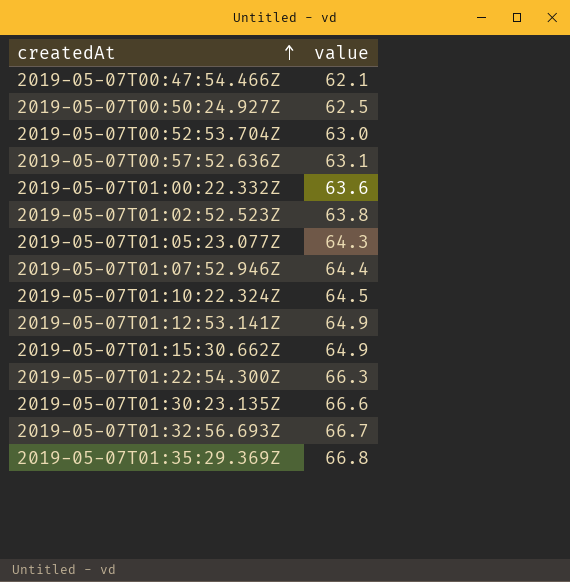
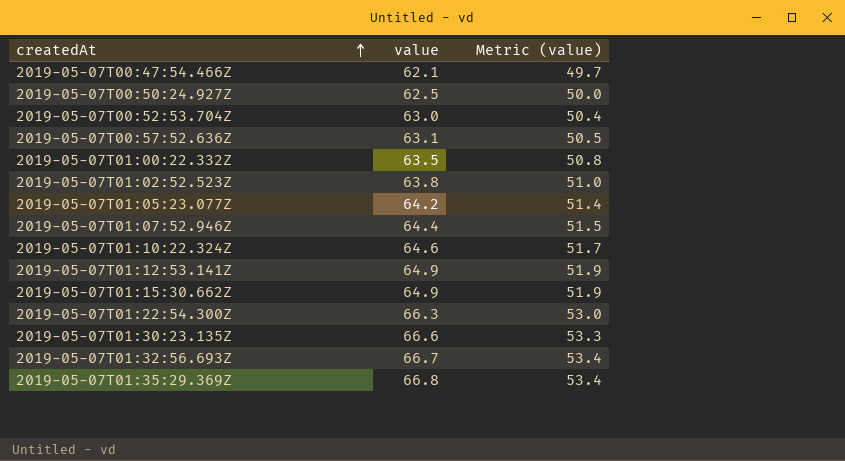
column Metric (value) | formula: none -> [value] * 0.8
2019-05-07T01:00:22.332Z | value: 63.6 -> 63.5
2019-05-07T01:05:23.077Z | value: 64.3 -> 64.2
2019-05-07T01:10:22.324Z | value: 64.5 -> 64.6

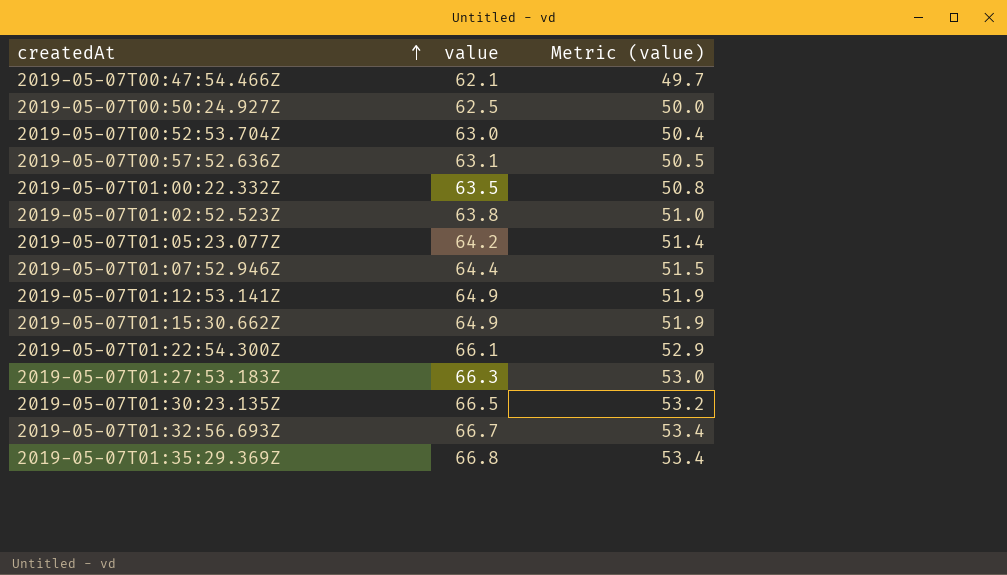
row 2019-05-07T01:10:22.324Z: 64.6 | 51.7 -> none
2019-05-07T01:22:54.300Z | value: 66.3 -> 66.1
2019-05-07T01:22:54.300Z | Metric (value): 53.0 -> 52.9
row 2019-05-07T01:27:53.183Z: none -> 66.3 | 53.0
2019-05-07T01:30:23.135Z | value: 66.6 -> 66.5
2019-05-07T01:30:23.135Z | Metric (value): 53.3 -> 53.2

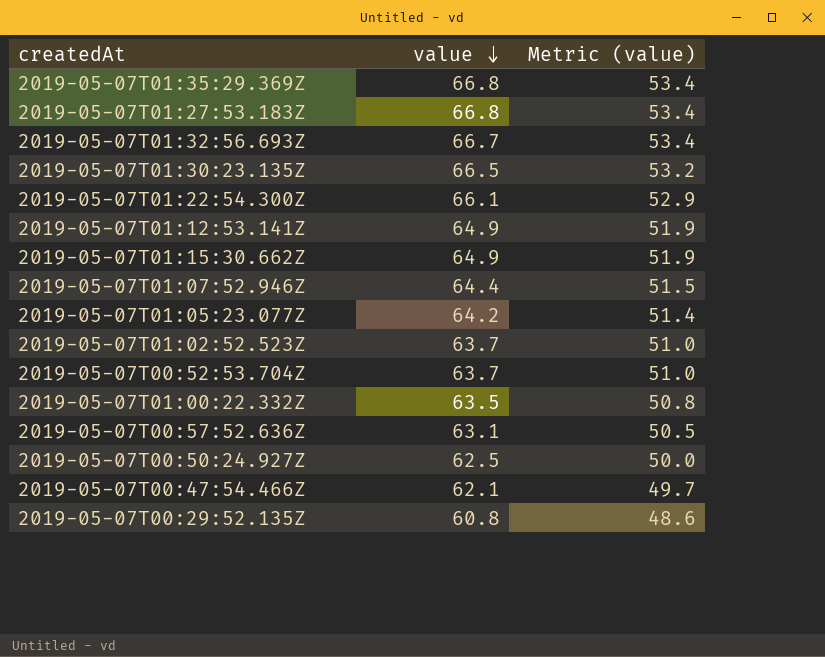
row order: createdAt ascending -> value descending
2019-05-07T01:27:53.183Z | value: 66.3 -> 66.8
2019-05-07T01:27:53.183Z | Metric (value): 53.0 -> 53.4
2019-05-07T01:02:52.523Z | value: 63.8 -> 63.7
2019-05-07T00:52:53.704Z | value: 63.0 -> 63.7
2019-05-07T00:52:53.704Z | Metric (value): 50.4 -> 51.0
row 2019-05-07T00:29:52.135Z: none -> 60.8 | 48.6

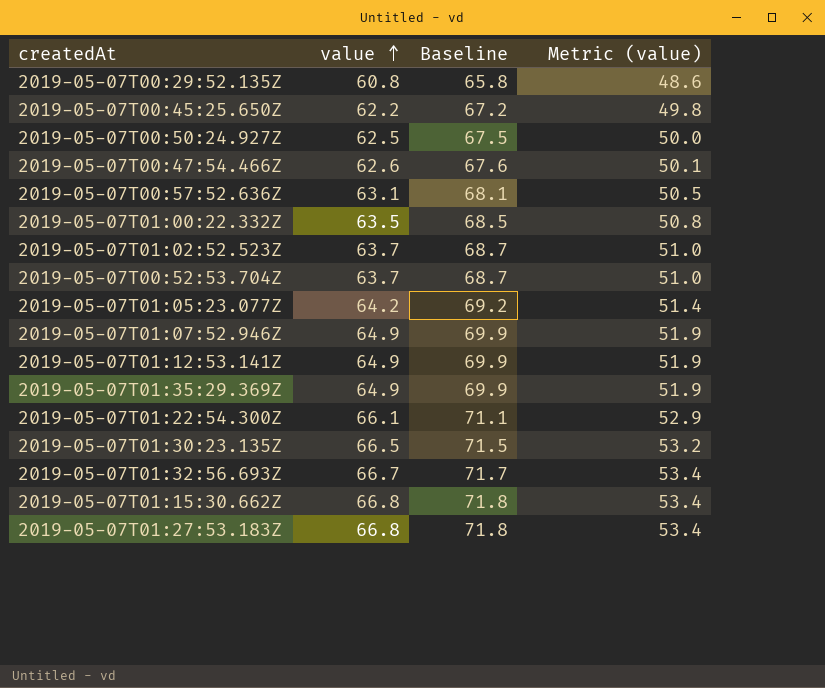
row order: value descending -> value ascending
column Baseline | formula: none -> [value] + 5
row 2019-05-07T00:45:25.650Z: none -> 62.2 | 67.2 | 49.8
2019-05-07T00:47:54.466Z | value: 62.1 -> 62.6
2019-05-07T00:47:54.466Z | Metric (value): 49.7 -> 50.1
2019-05-07T01:07:52.946Z | value: 64.4 -> 64.9
2019-05-07T01:07:52.946Z | Metric (value): 51.5 -> 51.9
2019-05-07T01:35:29.369Z | value: 66.8 -> 64.9
2019-05-07T01:35:29.369Z | Metric (value): 53.4 -> 51.9
2019-05-07T01:15:30.662Z | value: 64.9 -> 66.8
2019-05-07T01:15:30.662Z | Metric (value): 51.9 -> 53.4

